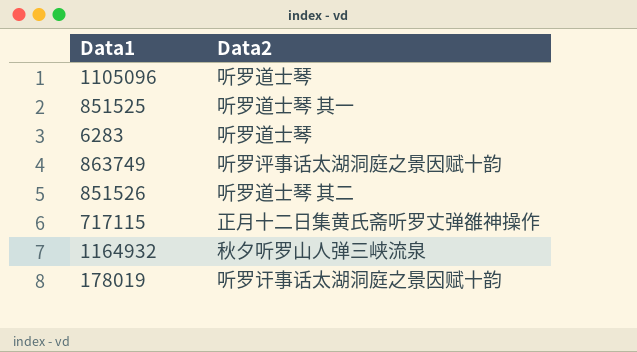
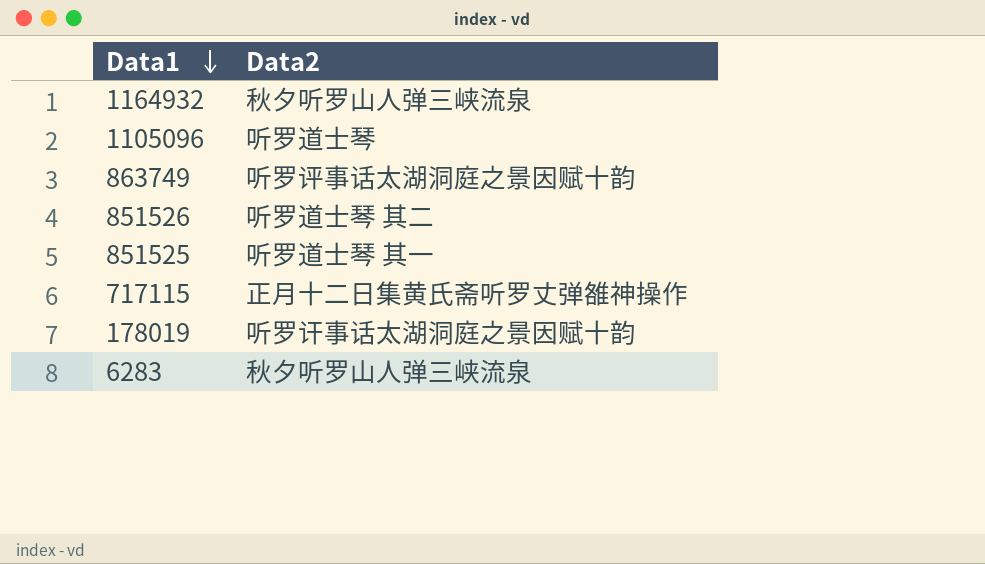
row order: none -> Data1 descending
6283 | Data2: 听罗道士琴 -> 秋夕听罗山人弹三峡流泉

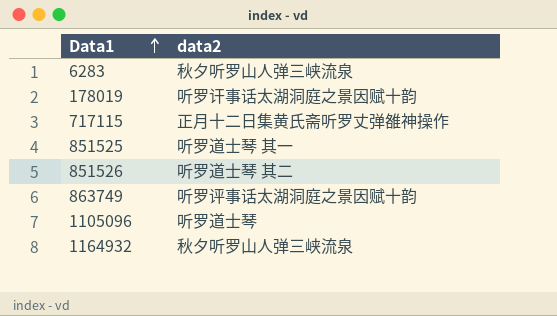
row order: Data1 descending -> Data1 ascending
column name: Data2 -> data2

